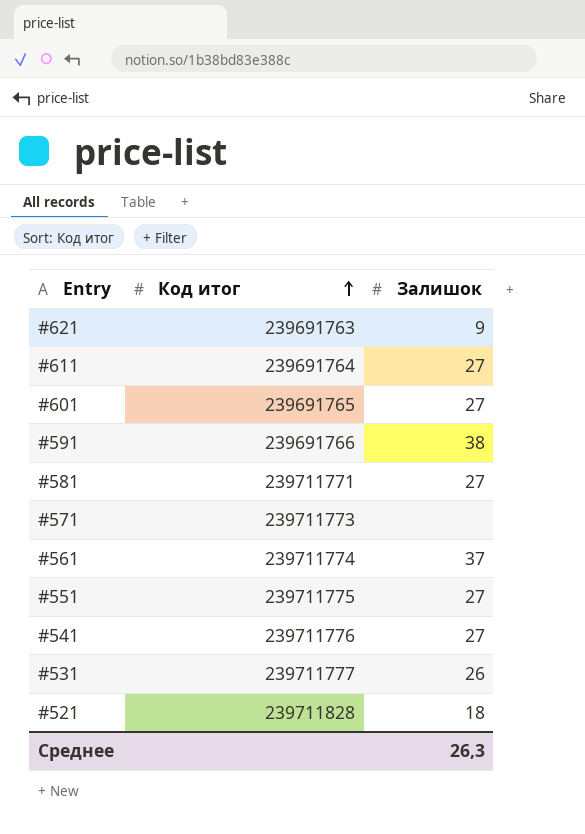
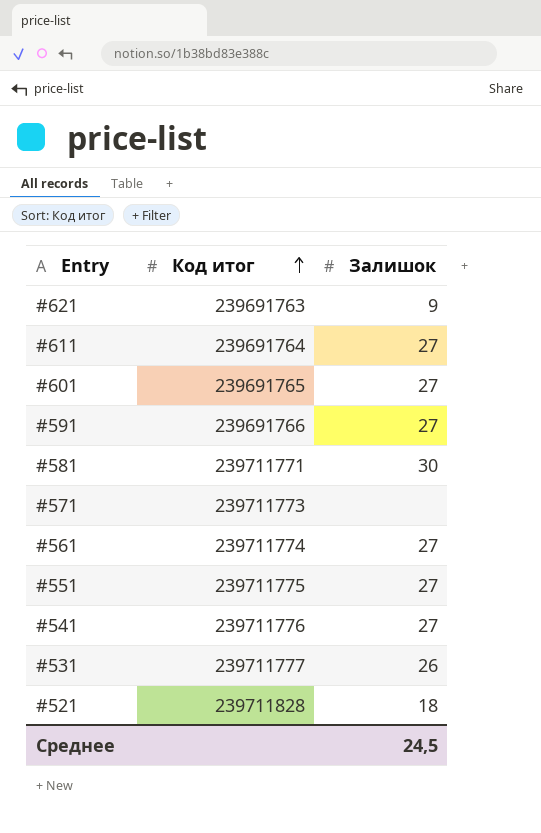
#591 | Залишок: 38 -> 27
#581 | Залишок: 27 -> 30
#561 | Залишок: 37 -> 27
Среднее | Залишок: 26,3 -> 24,5

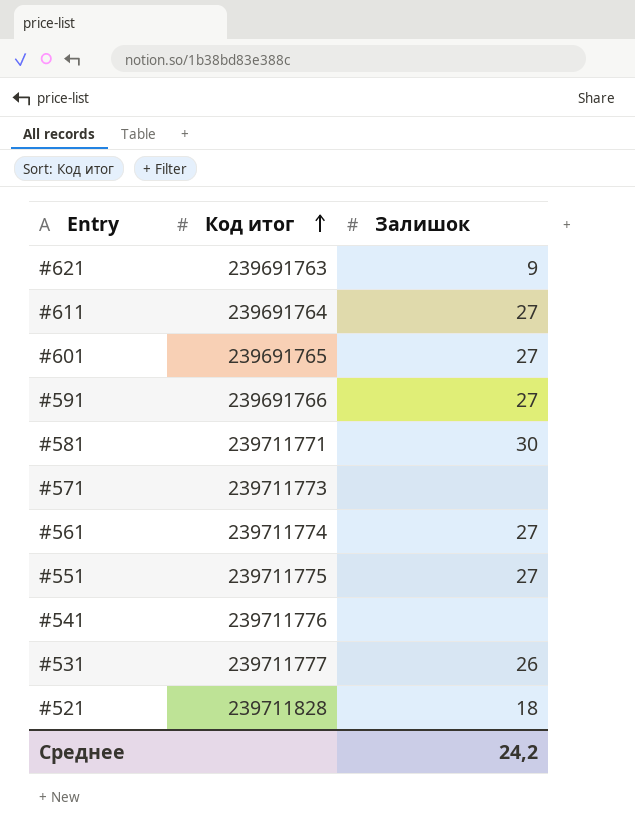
#541 | Залишок: 27 -> none
Среднее | Залишок: 24,5 -> 24,2

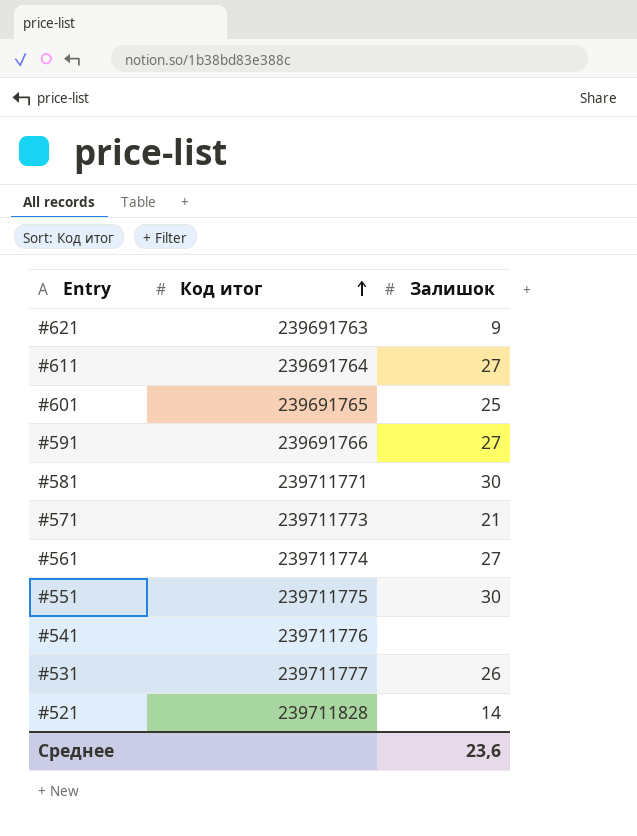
#601 | Залишок: 27 -> 25
#571 | Залишок: none -> 21
#551 | Залишок: 27 -> 30
#521 | Залишок: 18 -> 14
Среднее | Залишок: 24,2 -> 23,6

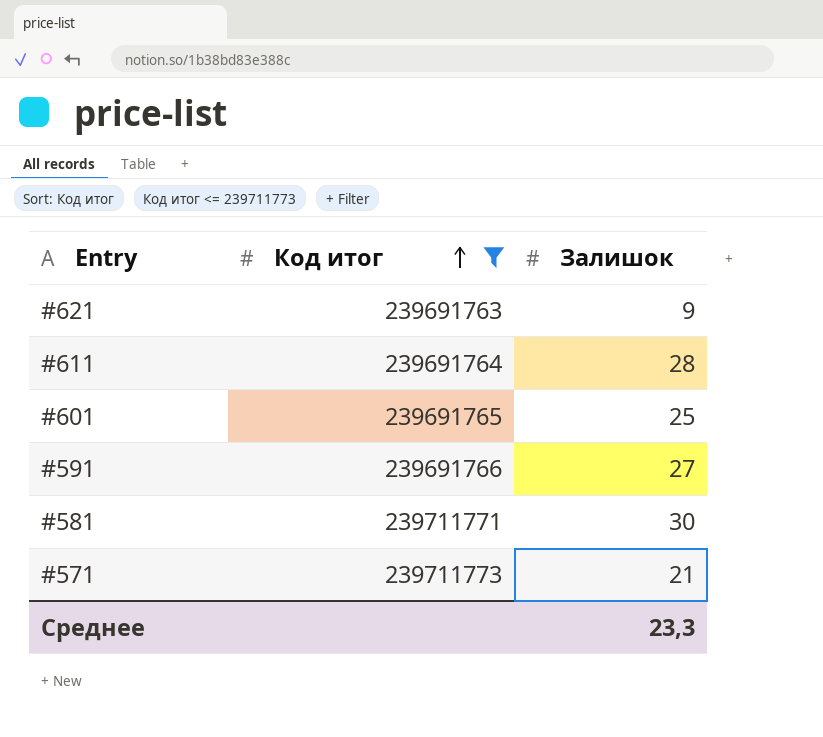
filter: none -> Код итог <= 239711773
#611 | Залишок: 27 -> 28
Среднее | Залишок: 23,6 -> 23,3

